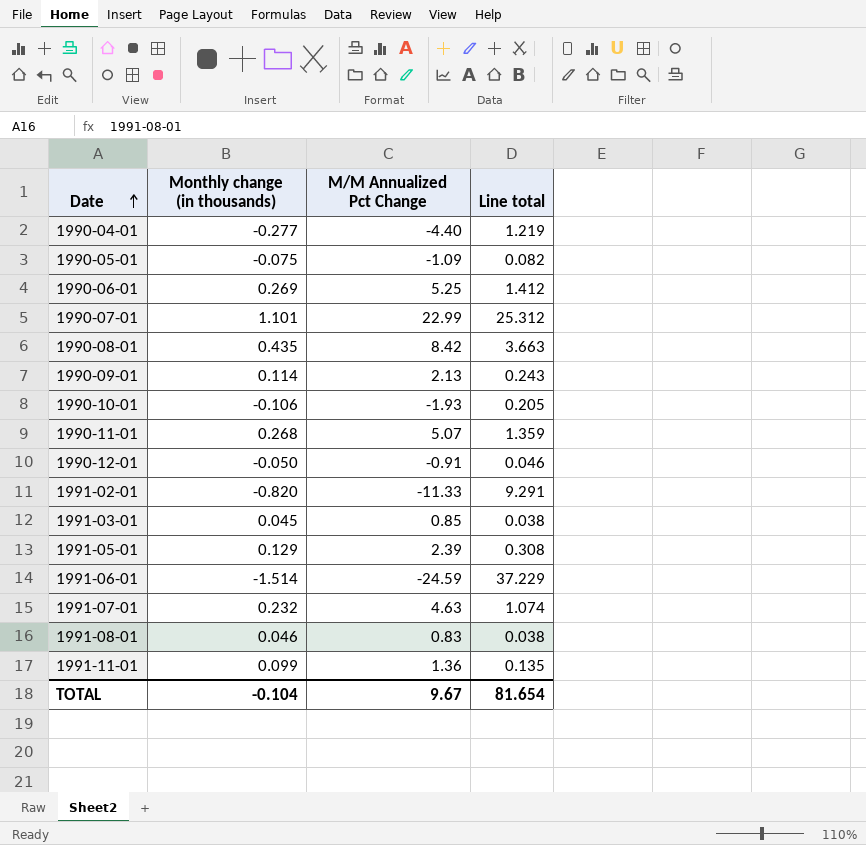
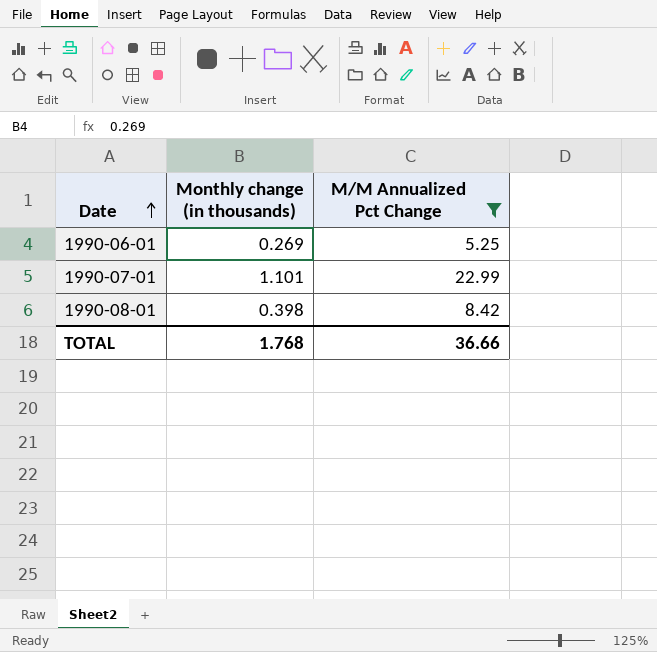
filter: none -> M/M Annualized Pct Change >= 5.25
column Line total | formula: [Monthly change (in thousands)] * [M/M Annualized Pct Change] -> none
1990-08-01 | Monthly change (in thousands): 0.435 -> 0.398
TOTAL | Monthly change (in thousands): -0.104 -> 1.768
TOTAL | M/M Annualized Pct Change: 9.67 -> 36.66

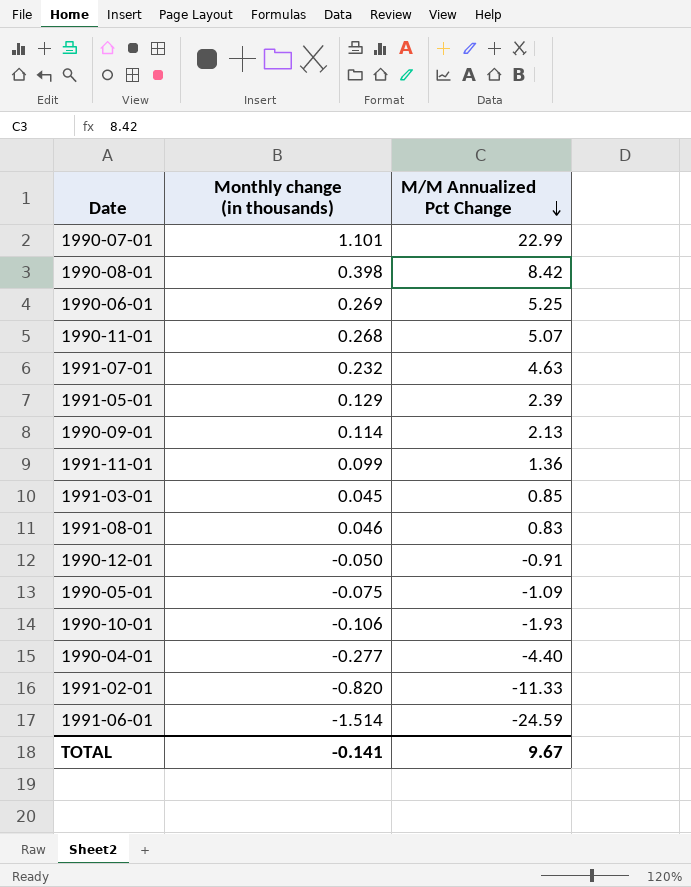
filter: M/M Annualized Pct Change >= 5.25 -> none
row order: Date ascending -> M/M Annualized Pct Change descending
TOTAL | Monthly change (in thousands): 1.768 -> -0.141
TOTAL | M/M Annualized Pct Change: 36.66 -> 9.67

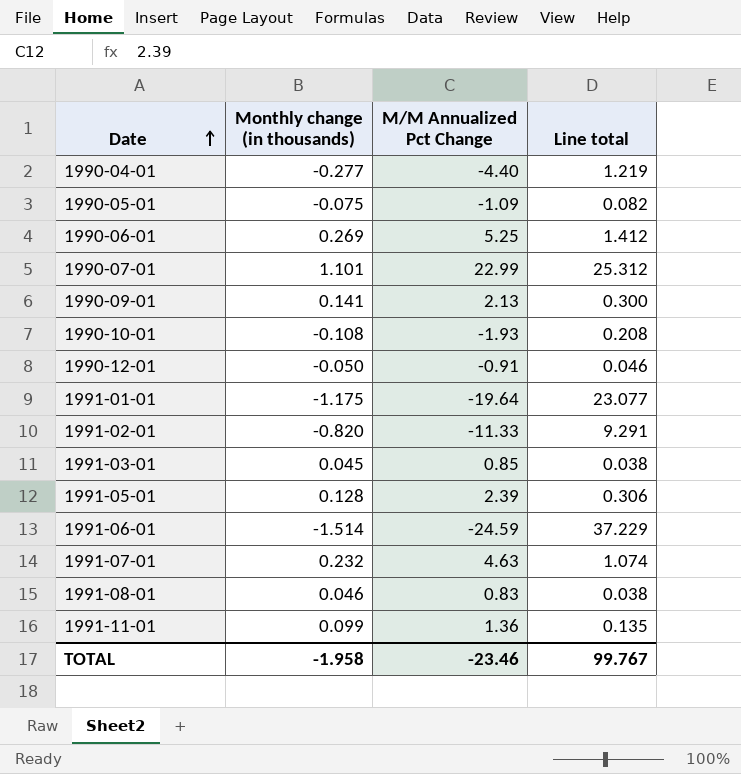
row order: M/M Annualized Pct Change descending -> Date ascending
column Line total | formula: none -> [Monthly change (in thousands)] * [M/M Annualized Pct Change]
row 1990-08-01: 0.398 | 8.42 -> none
row 1990-11-01: 0.268 | 5.07 -> none
1990-09-01 | Monthly change (in thousands): 0.114 -> 0.141
1990-10-01 | Monthly change (in thousands): -0.106 -> -0.108
row 1991-01-01: none -> -1.175 | -19.64 | 23.077
1991-05-01 | Monthly change (in thousands): 0.129 -> 0.128
TOTAL | Monthly change (in thousands): -0.141 -> -1.958
TOTAL | M/M Annualized Pct Change: 9.67 -> -23.46

